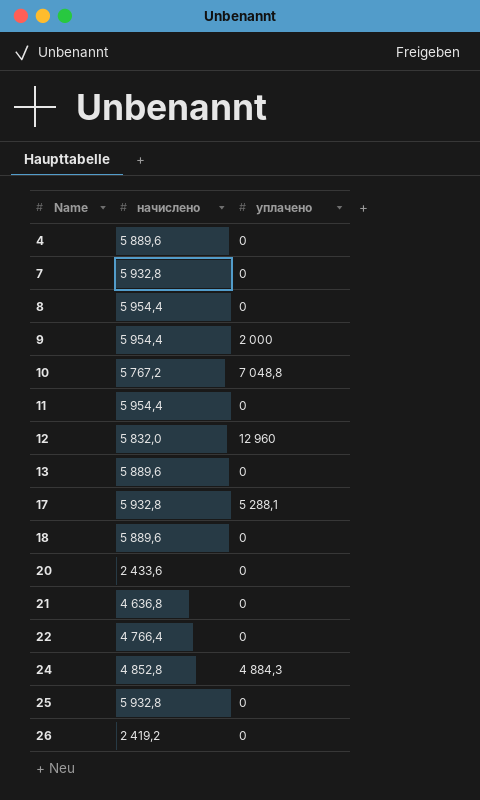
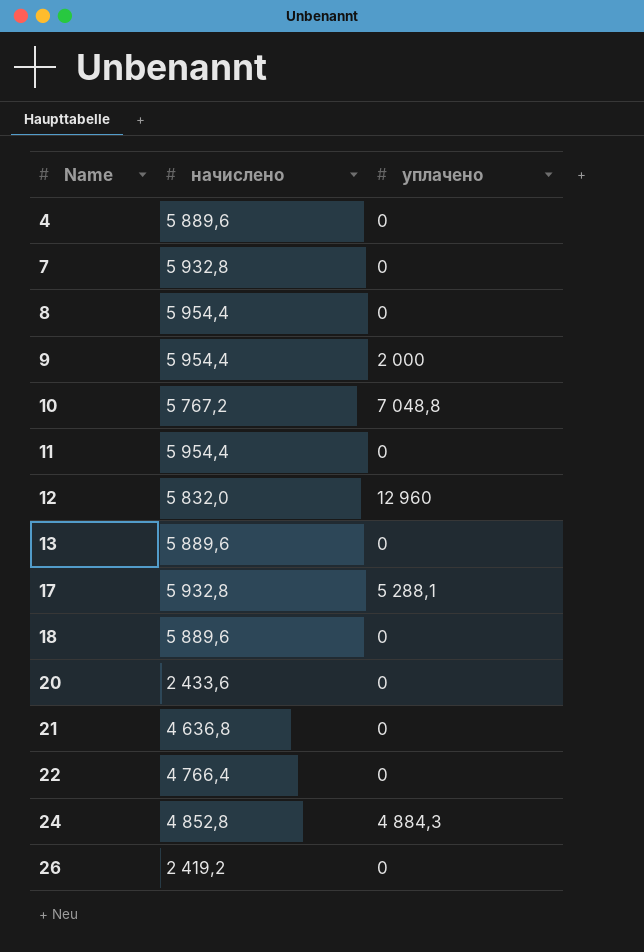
row 25: 5 932,8 | 0 -> none

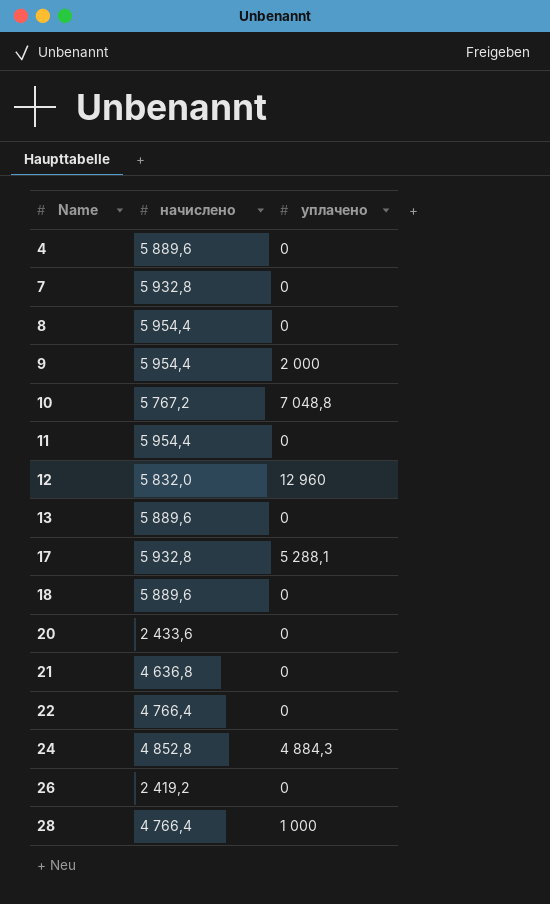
row 28: none -> 4 766,4 | 1 000

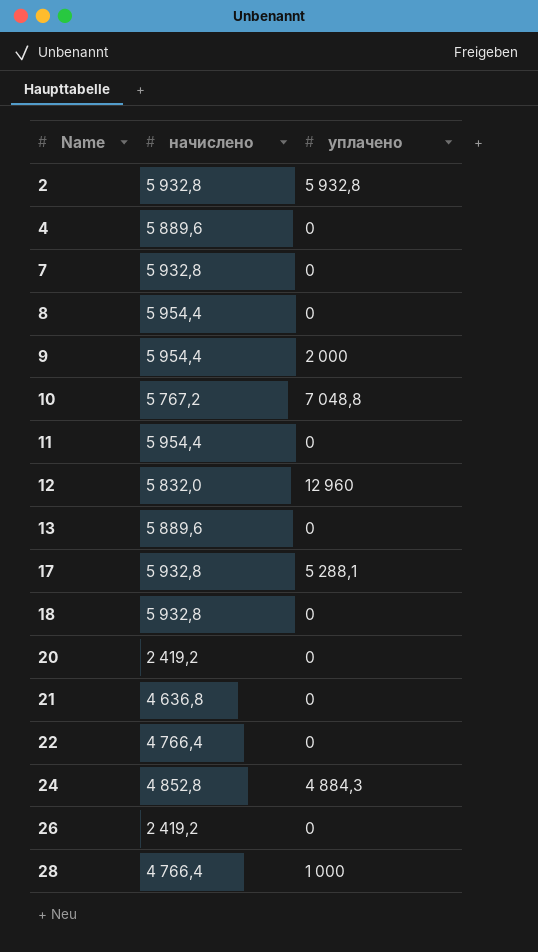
row 2: none -> 5 932,8 | 5 932,8
18 | начислено: 5 889,6 -> 5 932,8
20 | начислено: 2 433,6 -> 2 419,2

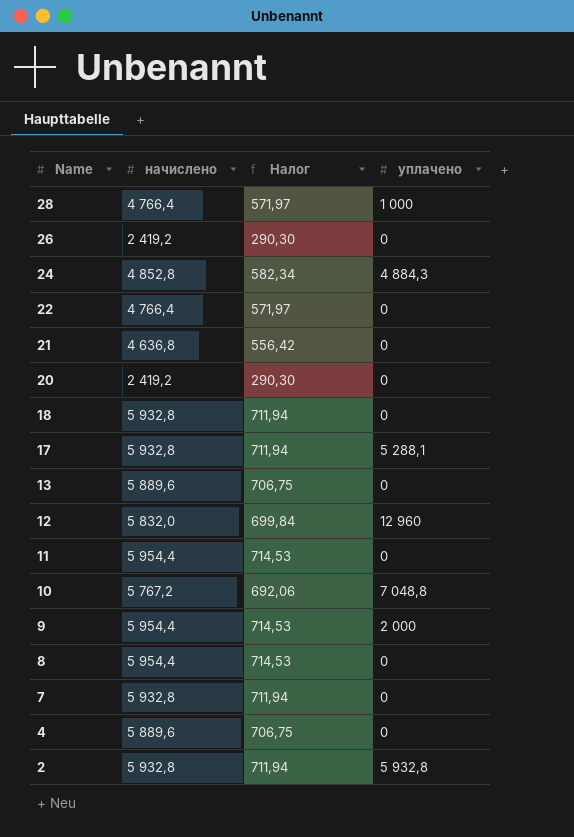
row order: Name ascending -> Name descending
column Налог | formula: none -> [начислено] * 0,12

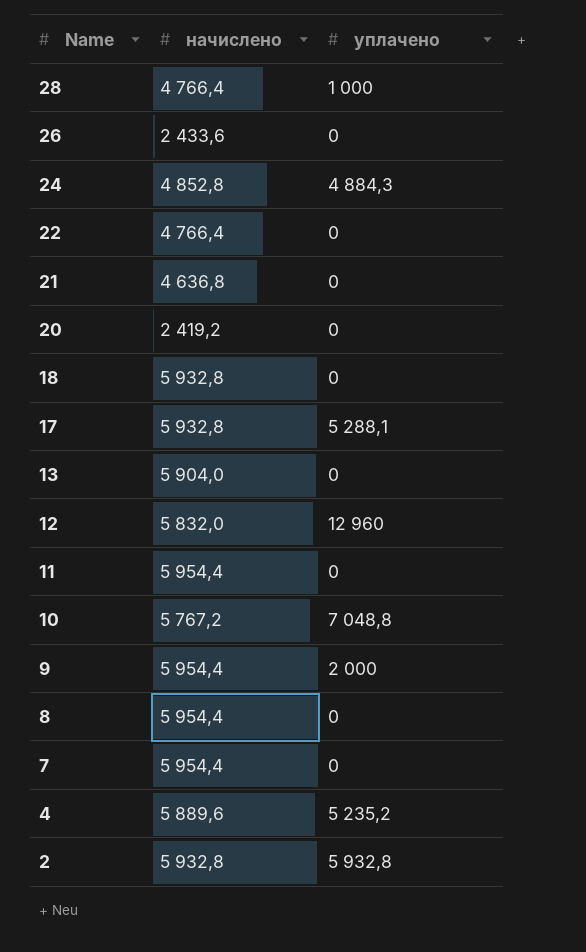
column Налог | formula: [начислено] * 0,12 -> none
26 | начислено: 2 419,2 -> 2 433,6
13 | начислено: 5 889,6 -> 5 904,0
7 | начислено: 5 932,8 -> 5 954,4
4 | уплачено: 0 -> 5 235,2

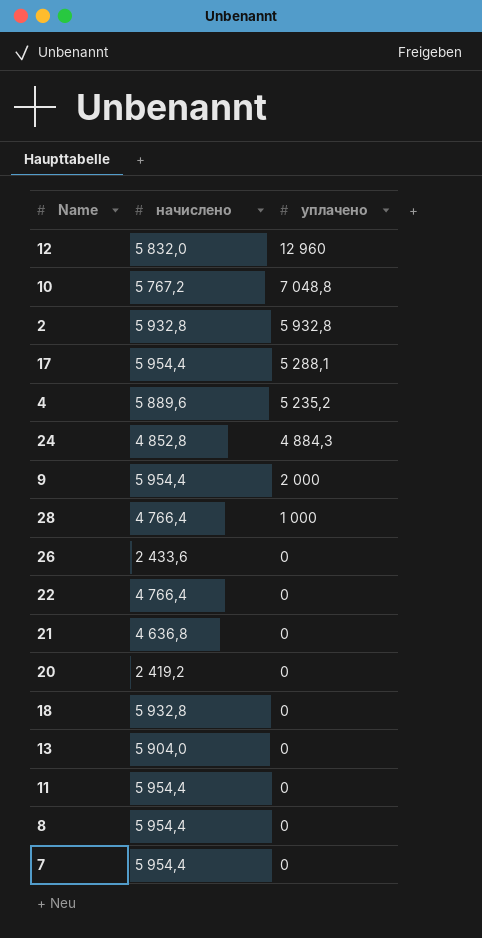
row order: Name descending -> уплачено descending
17 | начислено: 5 932,8 -> 5 954,4

